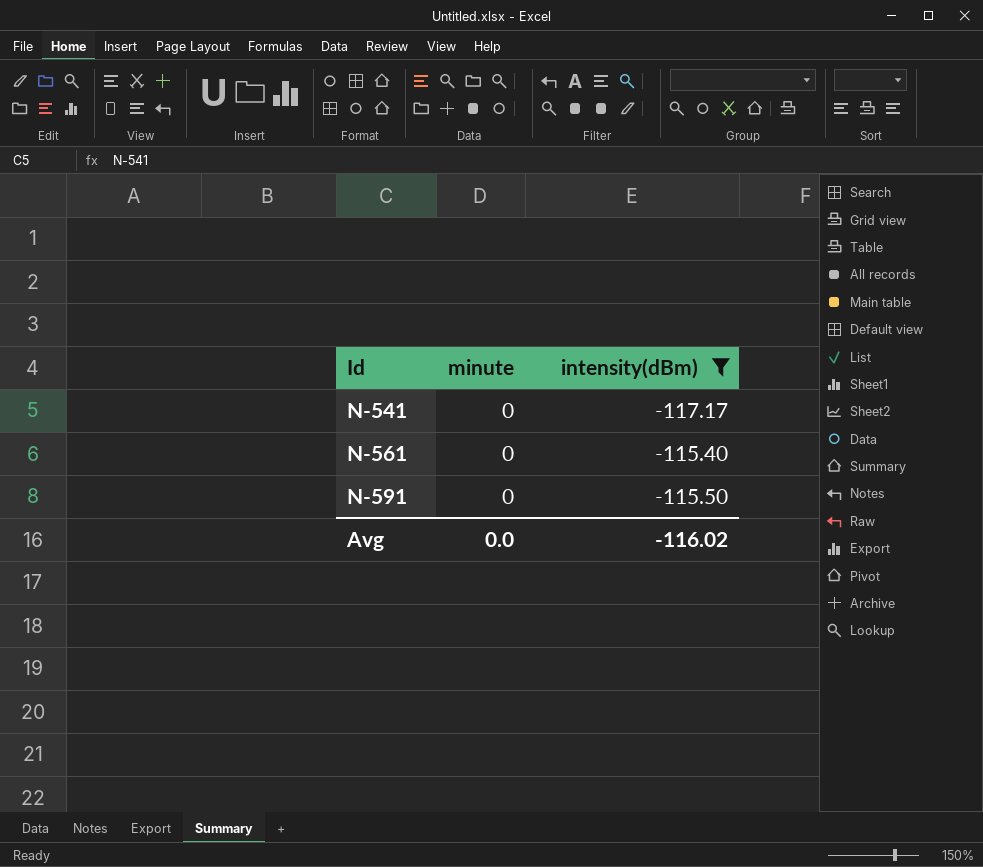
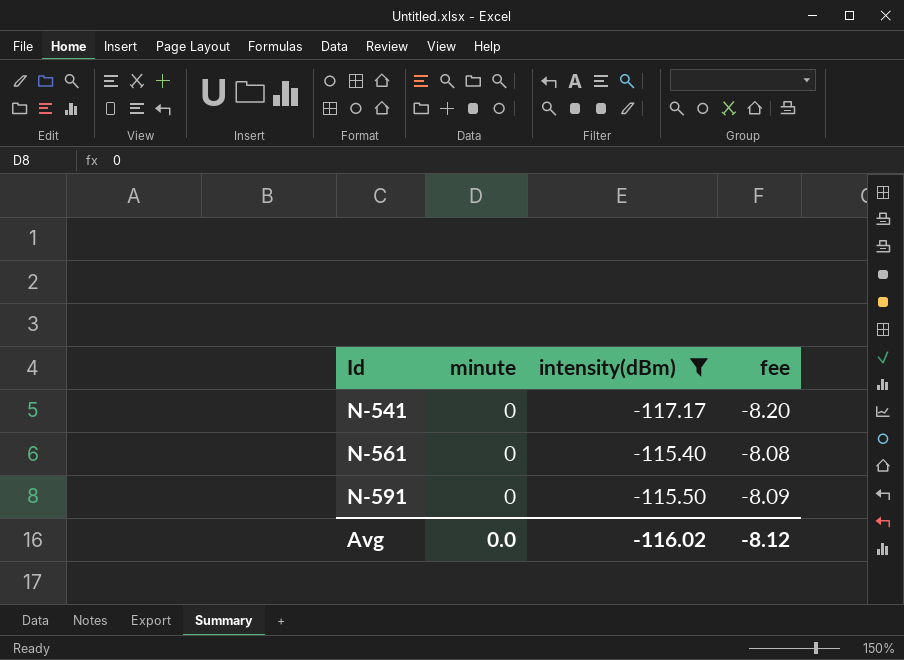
column fee | formula: none -> [intensity(dBm)] * 0.07

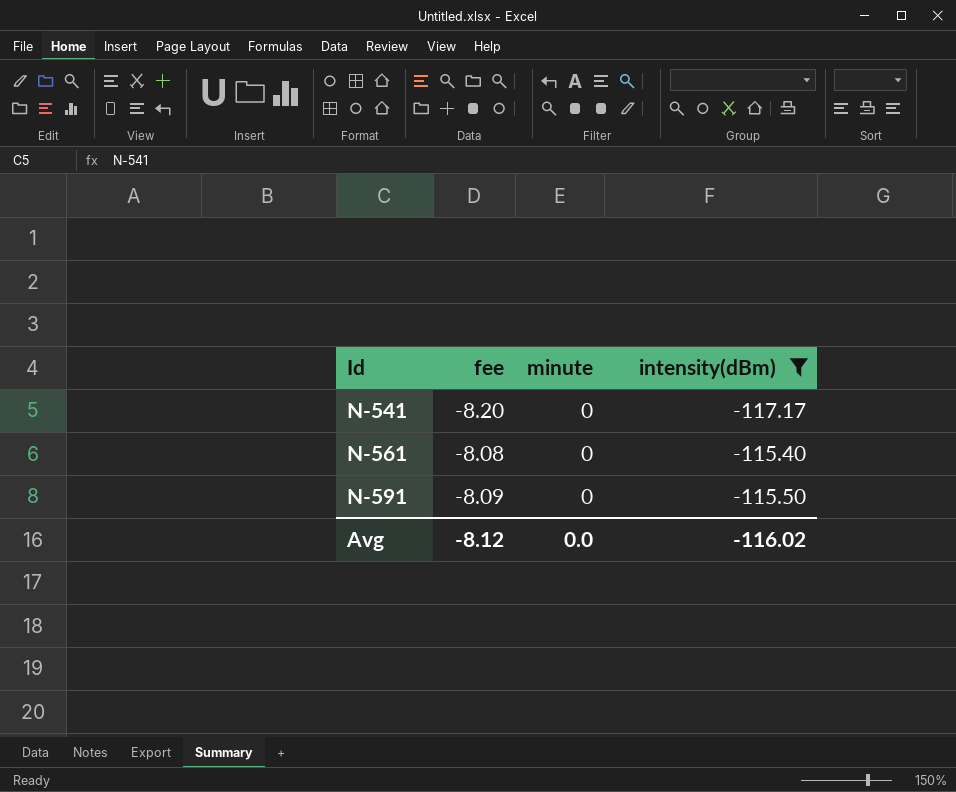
column fee | position: 4 -> 2

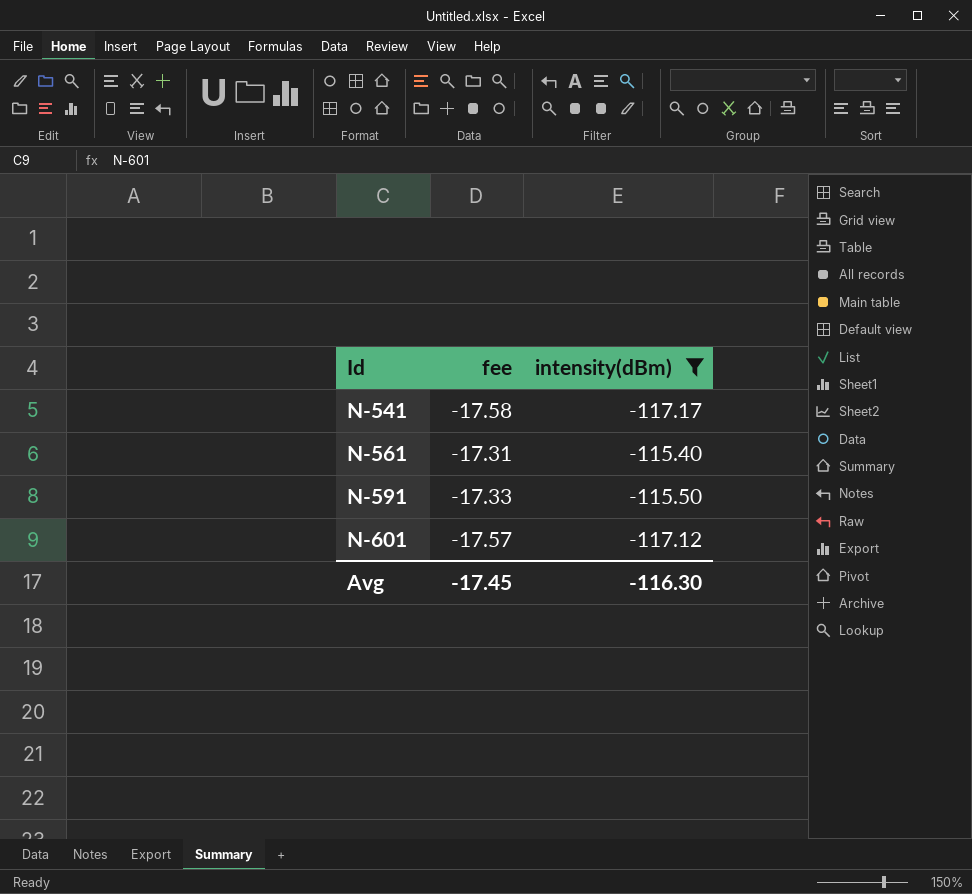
column minute | position: 3 -> none
column fee | formula: [intensity(dBm)] * 0.07 -> [intensity(dBm)] * 0.15
row N-601: none -> -17.57 | -117.12
Avg | fee: -8.12 -> -17.45
Avg | intensity(dBm): -116.02 -> -116.30

